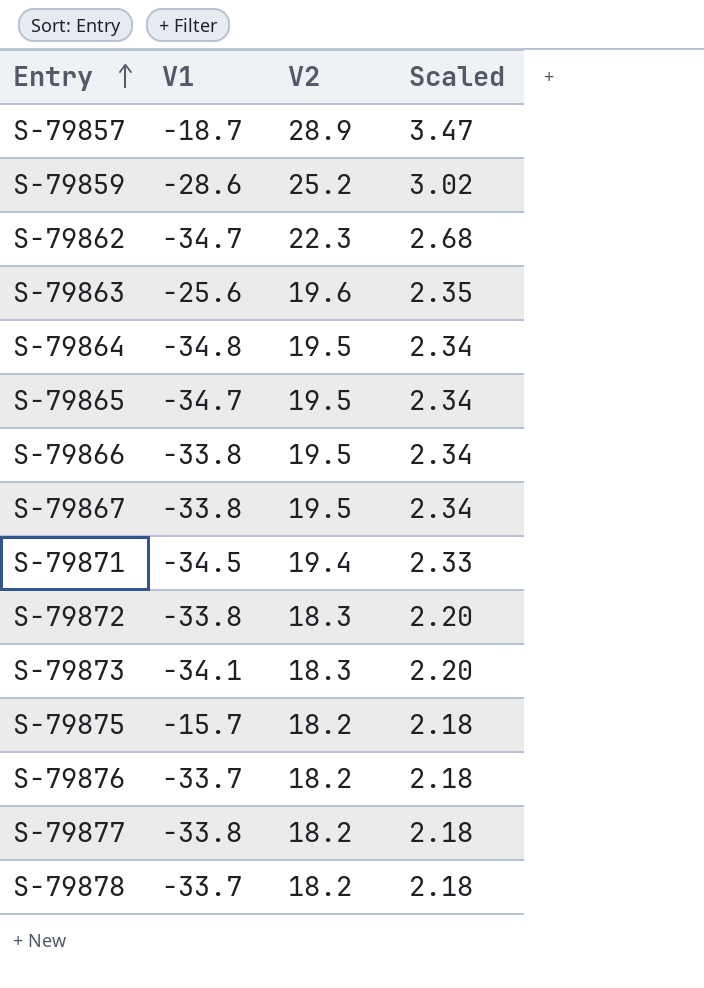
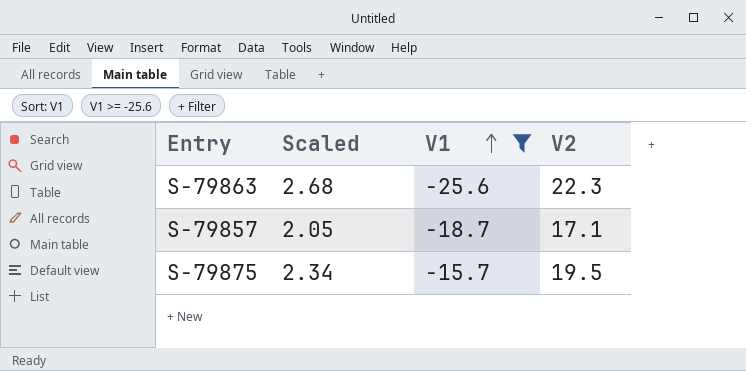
filter: none -> V1 >= -25.6
row order: Entry ascending -> V1 ascending
column Scaled | position: 4 -> 2
S-79863 | Scaled: 2.35 -> 2.68
S-79863 | V2: 19.6 -> 22.3
S-79857 | Scaled: 3.47 -> 2.05
S-79857 | V2: 28.9 -> 17.1
S-79875 | Scaled: 2.18 -> 2.34
S-79875 | V2: 18.2 -> 19.5

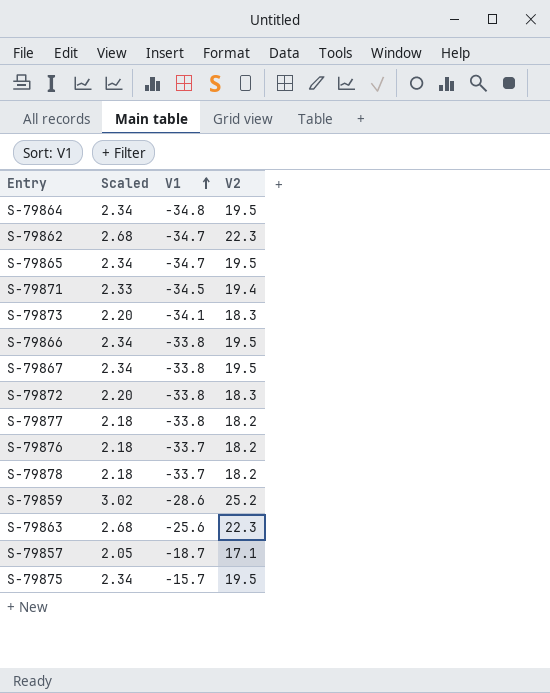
filter: V1 >= -25.6 -> none

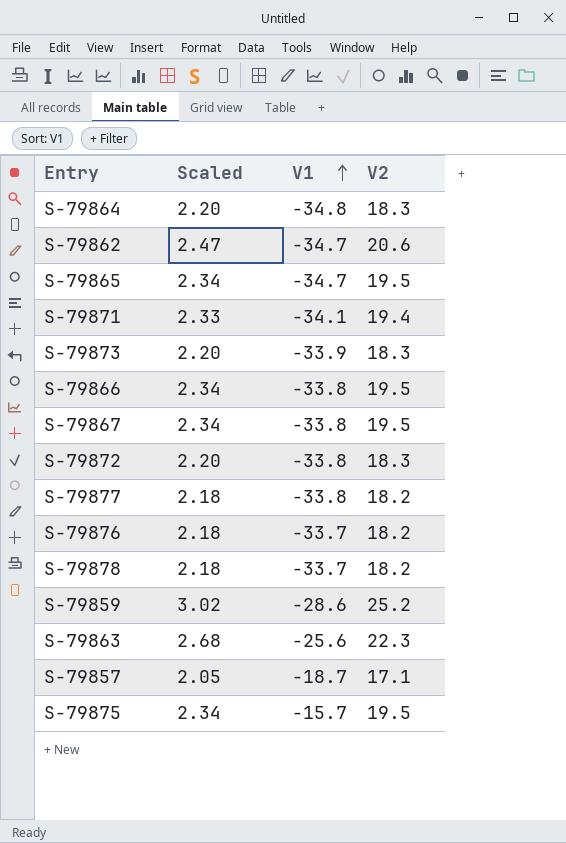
S-79864 | Scaled: 2.34 -> 2.20
S-79864 | V2: 19.5 -> 18.3
S-79862 | Scaled: 2.68 -> 2.47
S-79862 | V2: 22.3 -> 20.6
S-79871 | V1: -34.5 -> -34.1
S-79873 | V1: -34.1 -> -33.9

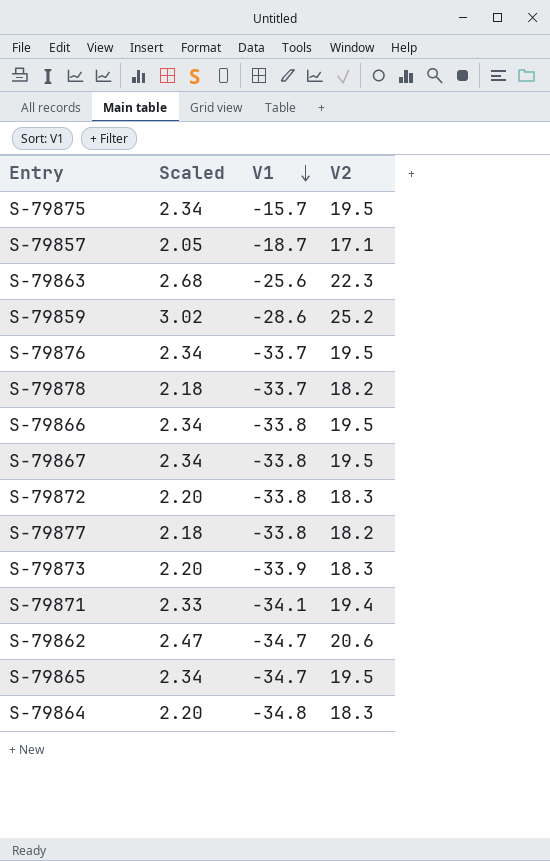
row order: V1 ascending -> V1 descending
S-79876 | Scaled: 2.18 -> 2.34
S-79876 | V2: 18.2 -> 19.5

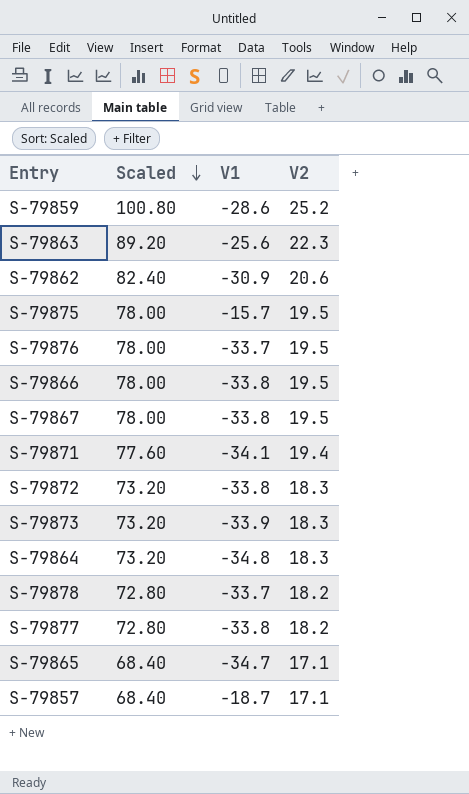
row order: V1 descending -> Scaled descending
column Scaled | formula: [V2] * 0.12 -> [V2] * 4
S-79862 | V1: -34.7 -> -30.9
S-79865 | V2: 19.5 -> 17.1

